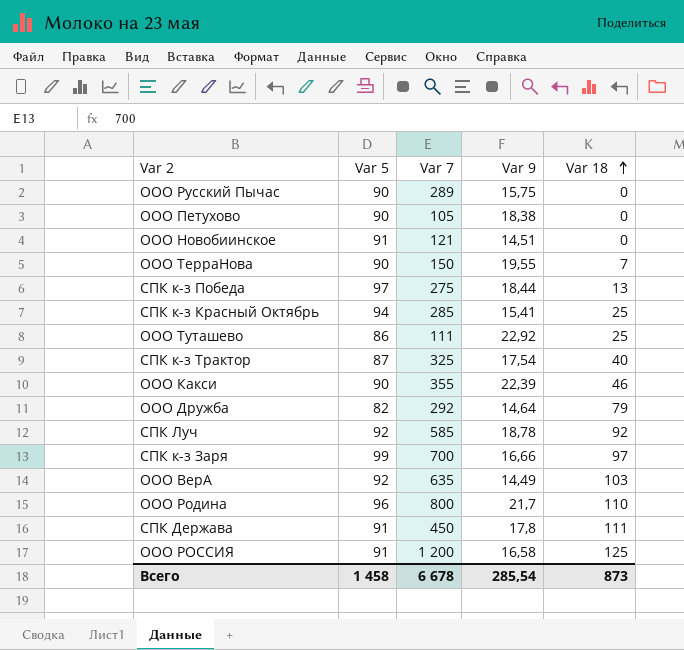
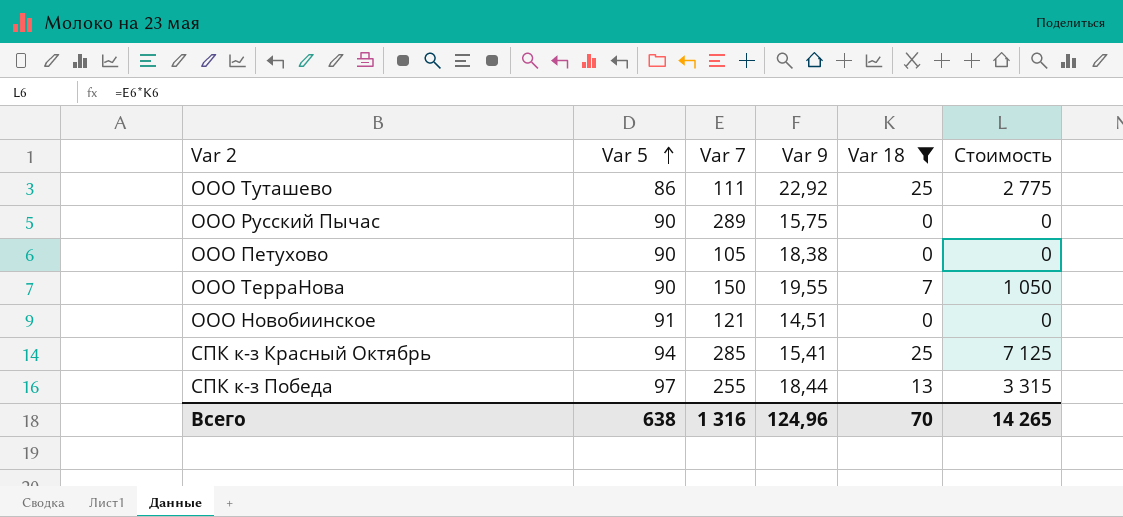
filter: none -> Var 18 <= 25
row order: Var 18 ascending -> Var 5 ascending
column Стоимость | formula: none -> [Var 7] * [Var 18]
СПК к-з Победа | Var 7: 275 -> 255
Всего | Var 5: 1 458 -> 638
Всего | Var 7: 6 678 -> 1 316
Всего | Var 9: 285,54 -> 124,96
Всего | Var 18: 873 -> 70

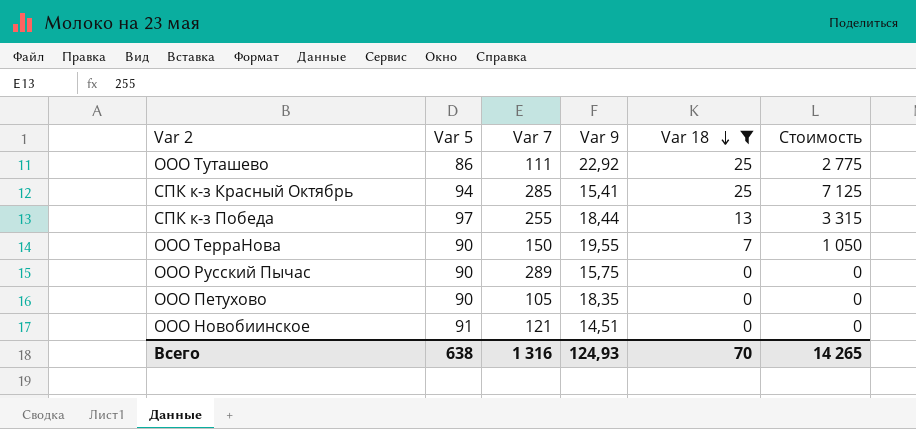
row order: Var 5 ascending -> Var 18 descending
ООО Петухово | Var 9: 18,38 -> 18,35
Всего | Var 9: 124,96 -> 124,93

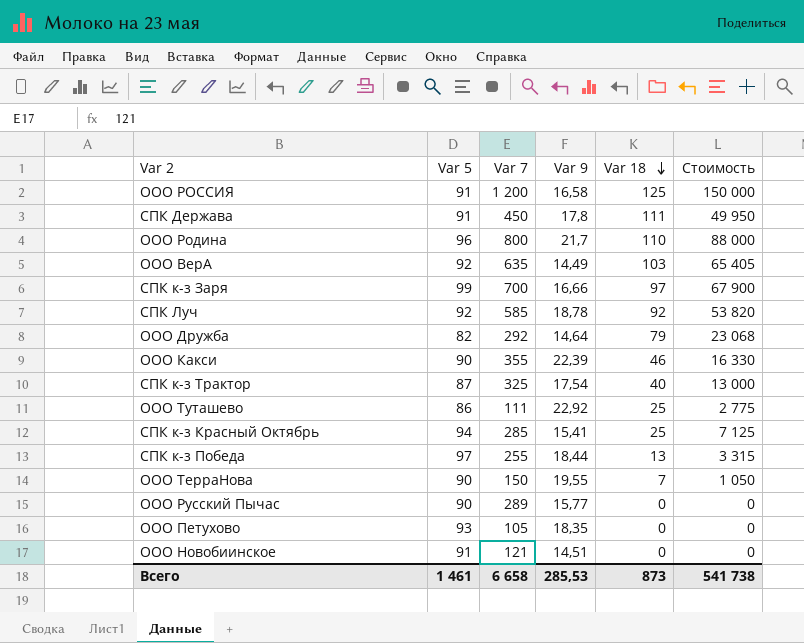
filter: Var 18 <= 25 -> none
ООО Русский Пычас | Var 9: 15,75 -> 15,77
ООО Петухово | Var 5: 90 -> 93
Всего | Var 5: 638 -> 1 461
Всего | Var 7: 1 316 -> 6 658
Всего | Var 9: 124,93 -> 285,53
Всего | Var 18: 70 -> 873
Всего | Стоимость: 14 265 -> 541 738

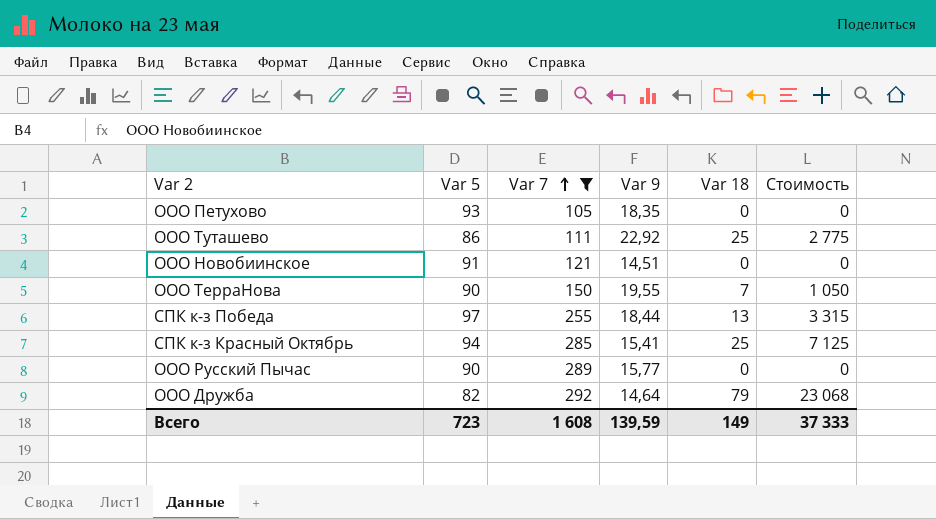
filter: none -> Var 7 <= 292
row order: Var 18 descending -> Var 7 ascending
Всего | Var 5: 1 461 -> 723
Всего | Var 7: 6 658 -> 1 608
Всего | Var 9: 285,53 -> 139,59
Всего | Var 18: 873 -> 149
Всего | Стоимость: 541 738 -> 37 333

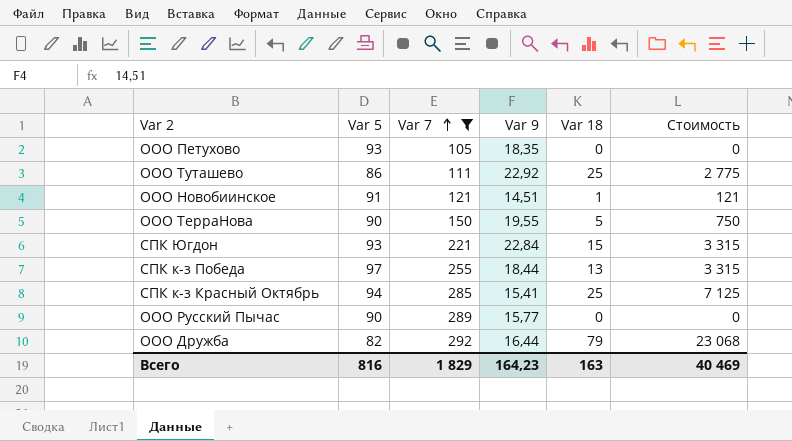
ООО Новобиинское | Var 18: 0 -> 1
ООО Новобиинское | Стоимость: 0 -> 121
ООО ТерраНова | Var 18: 7 -> 5
ООО ТерраНова | Стоимость: 1 050 -> 750
row СПК Югдон: none -> 93 | 221 | 22,84 | 15 | 3 315
ООО Дружба | Var 9: 14,64 -> 16,44
Всего | Var 5: 723 -> 816
Всего | Var 7: 1 608 -> 1 829
Всего | Var 9: 139,59 -> 164,23
Всего | Var 18: 149 -> 163
Всего | Стоимость: 37 333 -> 40 469

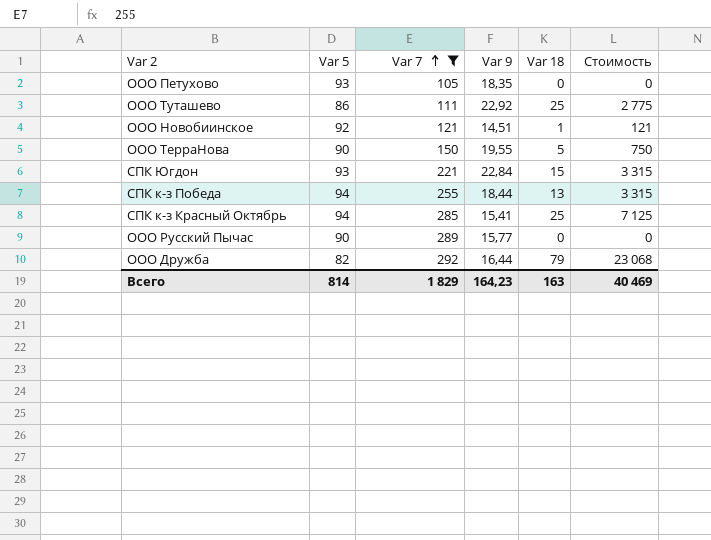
ООО Новобиинское | Var 5: 91 -> 92
СПК к-з Победа | Var 5: 97 -> 94
Всего | Var 5: 816 -> 814

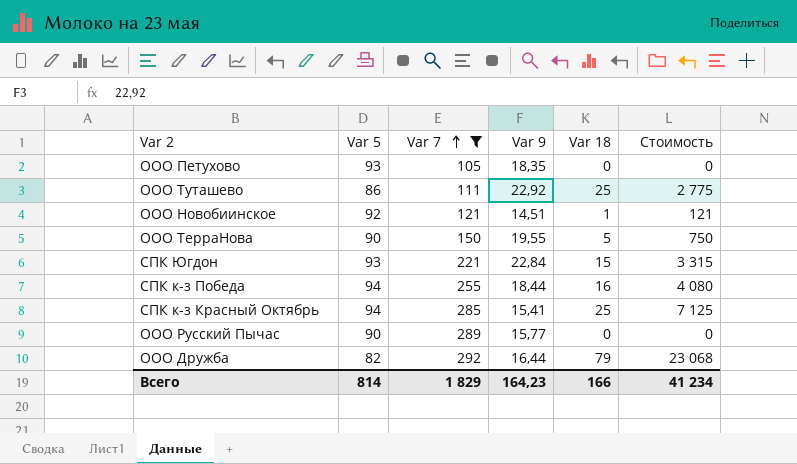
СПК к-з Победа | Var 18: 13 -> 16
СПК к-з Победа | Стоимость: 3 315 -> 4 080
Всего | Var 18: 163 -> 166
Всего | Стоимость: 40 469 -> 41 234

